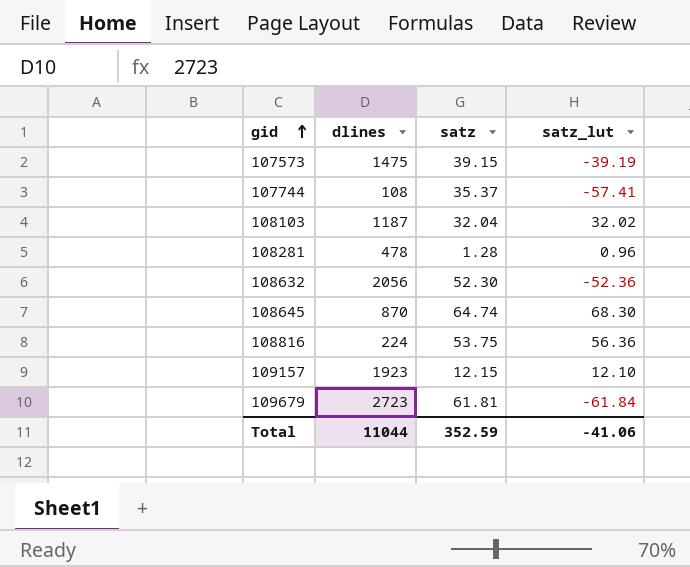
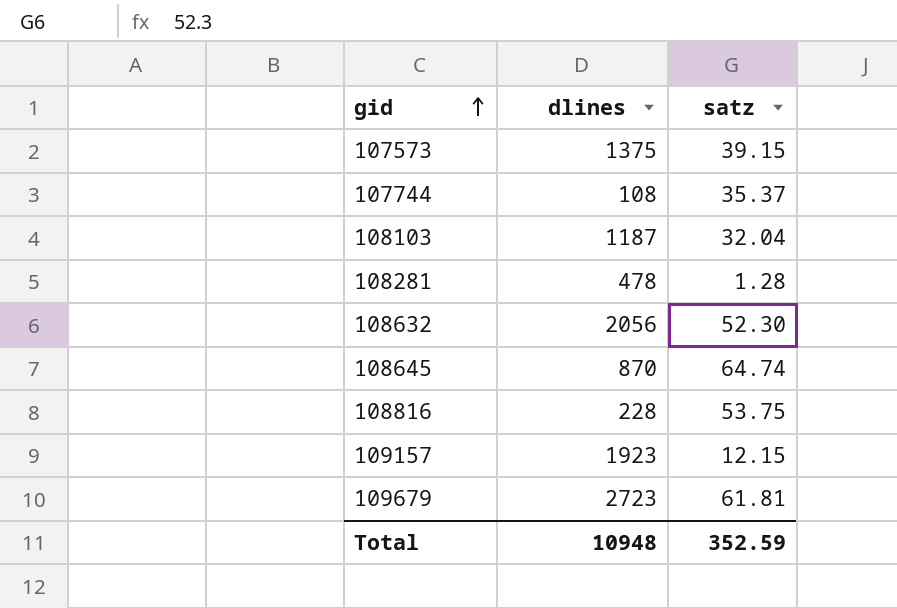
column satz_lut | position: 4 -> none
107573 | dlines: 1475 -> 1375
108816 | dlines: 224 -> 228
Total | dlines: 11044 -> 10948

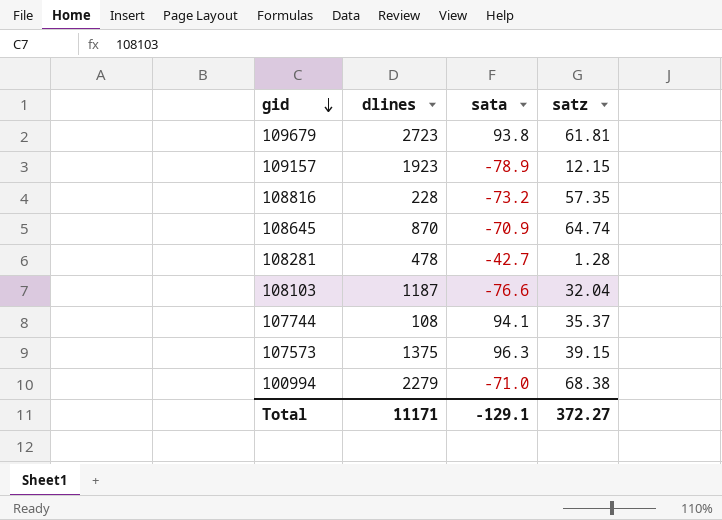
row order: gid ascending -> gid descending
column sata | position: none -> 3
row 108632: 2056 | 52.30 -> none
108816 | satz: 53.75 -> 57.35
row 100994: none -> 2279 | -71.0 | 68.38
Total | dlines: 10948 -> 11171
Total | satz: 352.59 -> 372.27

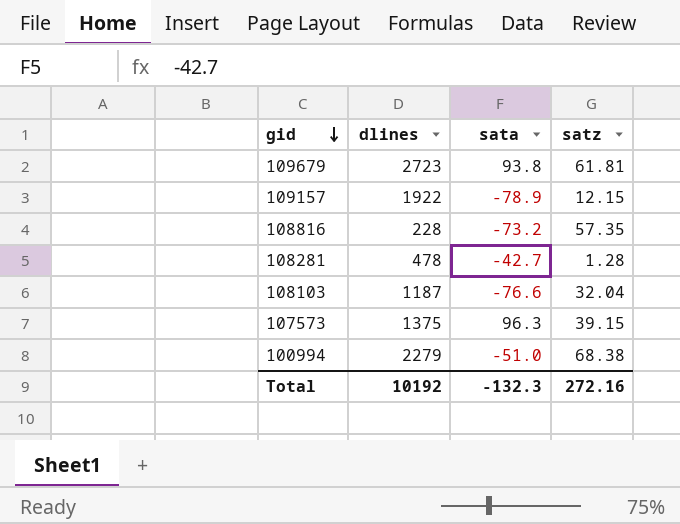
row 108645: 870 | -70.9 | 64.74 -> none
row 107744: 108 | 94.1 | 35.37 -> none
109157 | dlines: 1923 -> 1922
100994 | sata: -71.0 -> -51.0
Total | dlines: 11171 -> 10192
Total | sata: -129.1 -> -132.3
Total | satz: 372.27 -> 272.16

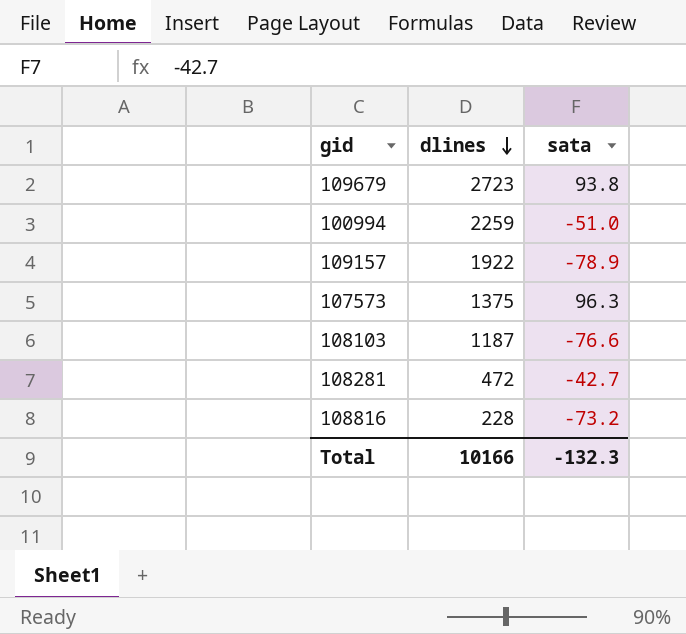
row order: gid descending -> dlines descending
column satz | position: 4 -> none
100994 | dlines: 2279 -> 2259
108281 | dlines: 478 -> 472
Total | dlines: 10192 -> 10166

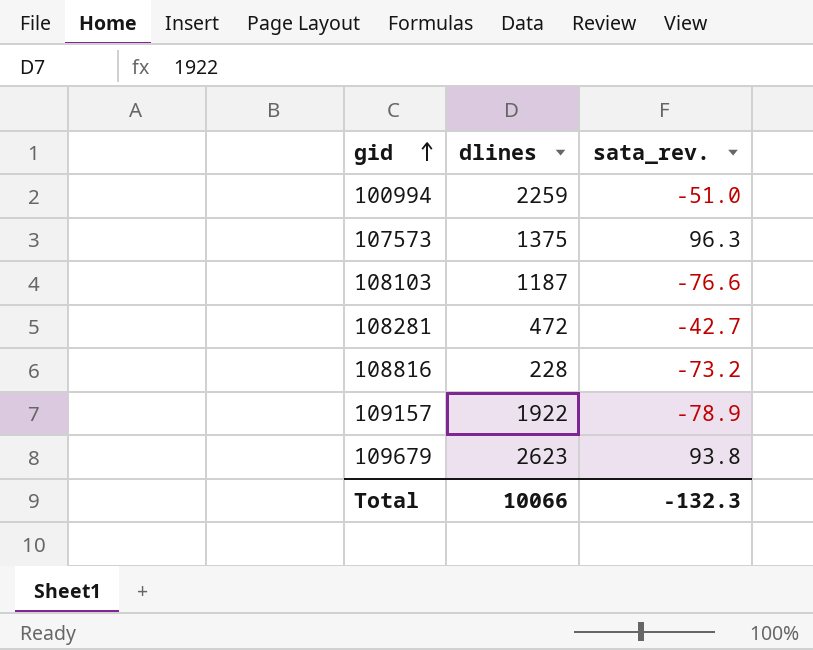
row order: dlines descending -> gid ascending
column name: sata -> sata_rev.
109679 | dlines: 2723 -> 2623
Total | dlines: 10166 -> 10066

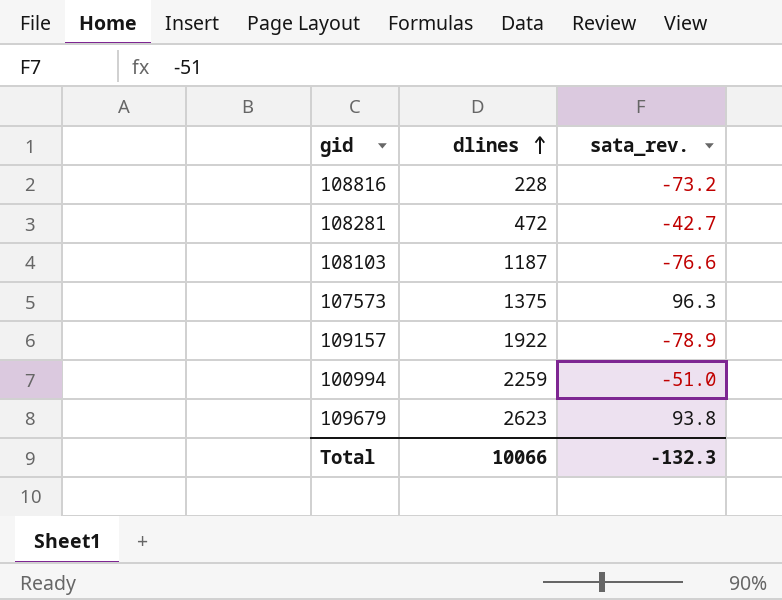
row order: gid ascending -> dlines ascending

